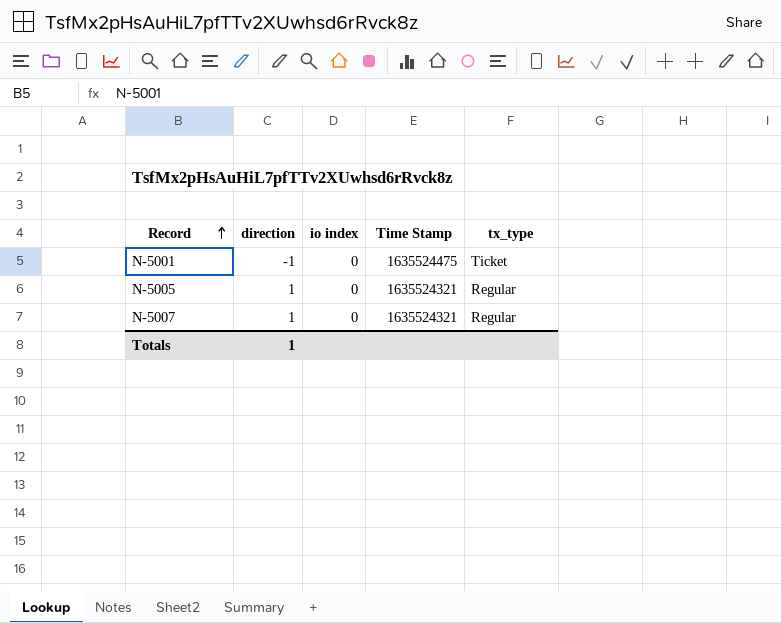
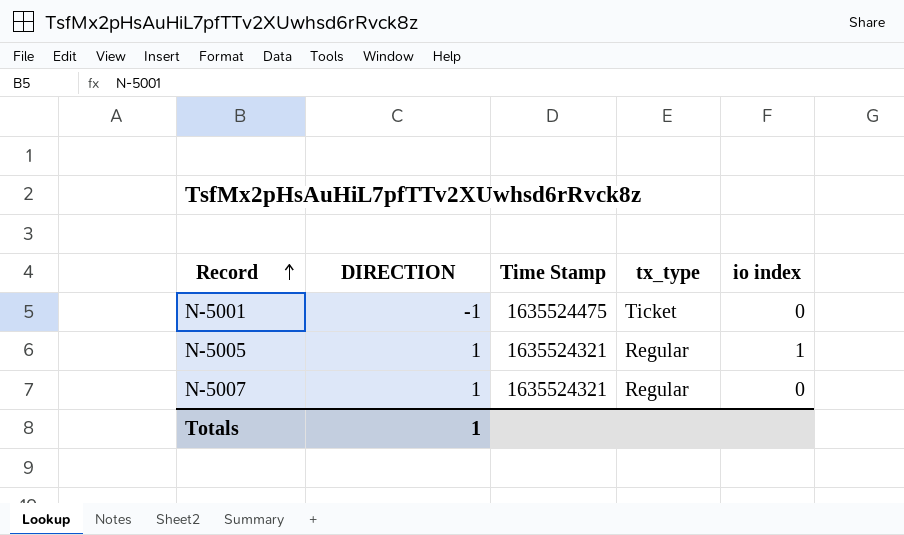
column name: direction -> DIRECTION
column io index | position: 3 -> 5
N-5005 | io index: 0 -> 1

